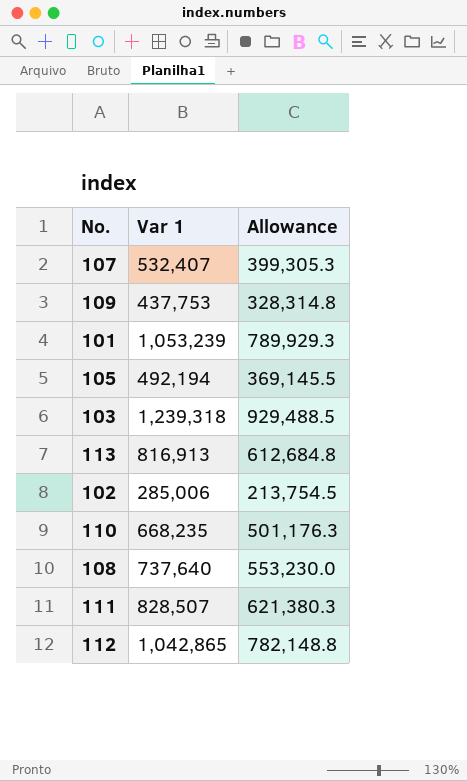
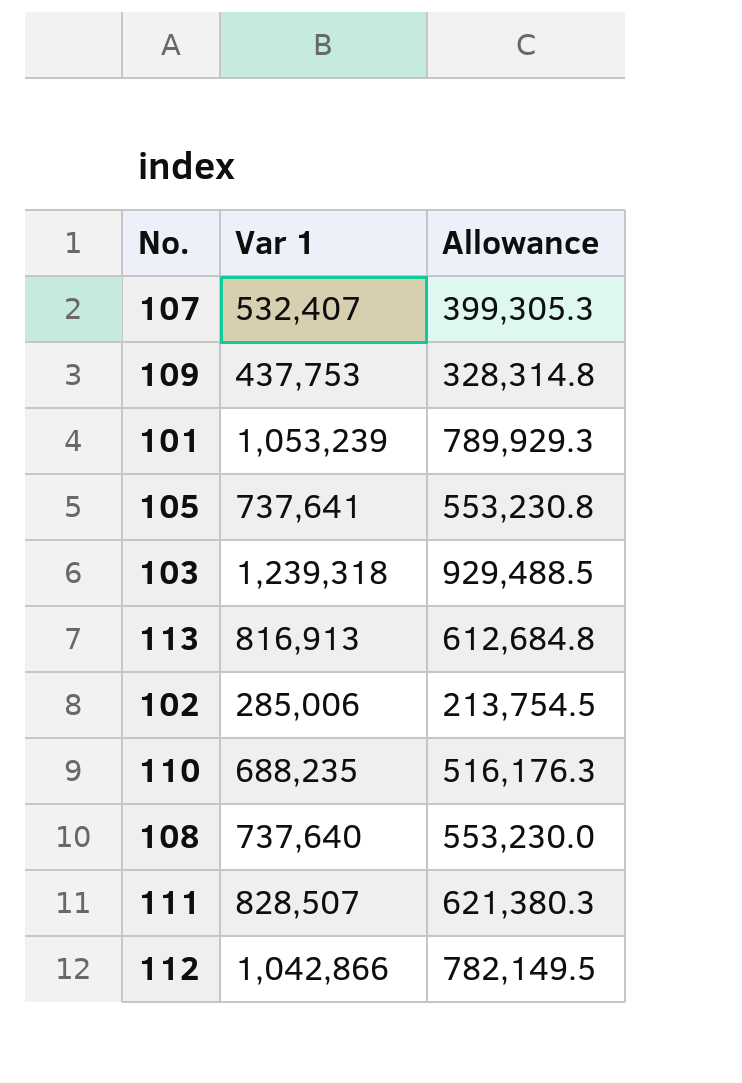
105 | Var 1: 492,194 -> 737,641
105 | Allowance: 369,145.5 -> 553,230.8
110 | Var 1: 668,235 -> 688,235
110 | Allowance: 501,176.3 -> 516,176.3
112 | Var 1: 1,042,865 -> 1,042,866
112 | Allowance: 782,148.8 -> 782,149.5

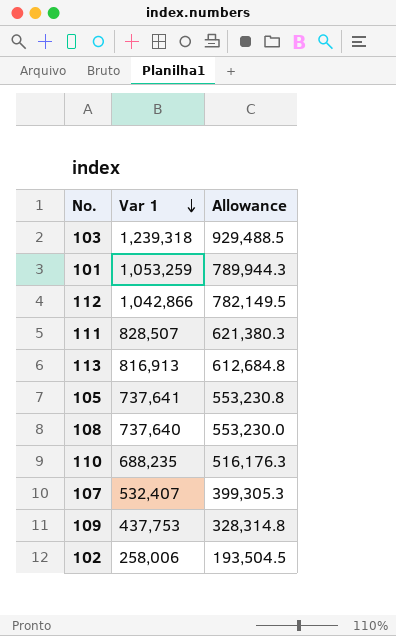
row order: none -> Var 1 descending
101 | Var 1: 1,053,239 -> 1,053,259
101 | Allowance: 789,929.3 -> 789,944.3
102 | Var 1: 285,006 -> 258,006
102 | Allowance: 213,754.5 -> 193,504.5

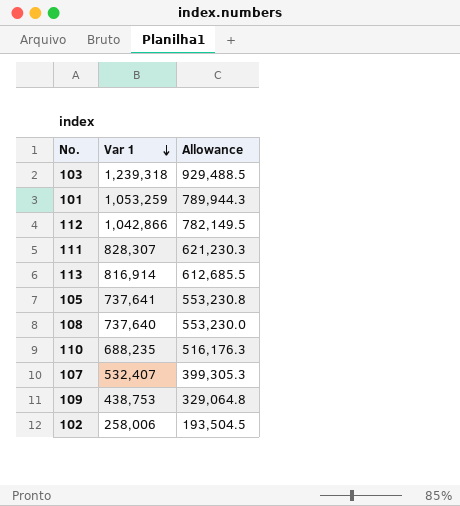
111 | Var 1: 828,507 -> 828,307
111 | Allowance: 621,380.3 -> 621,230.3
113 | Var 1: 816,913 -> 816,914
113 | Allowance: 612,684.8 -> 612,685.5
109 | Var 1: 437,753 -> 438,753
109 | Allowance: 328,314.8 -> 329,064.8

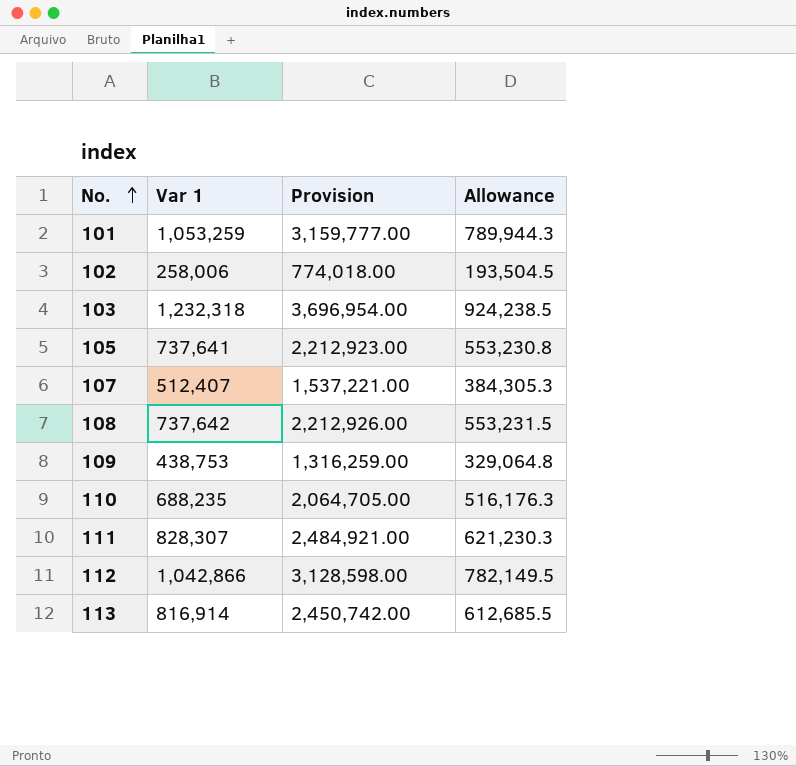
row order: Var 1 descending -> No. ascending
column Provision | formula: none -> [Var 1] * 3
103 | Var 1: 1,239,318 -> 1,232,318
103 | Allowance: 929,488.5 -> 924,238.5
107 | Var 1: 532,407 -> 512,407
107 | Allowance: 399,305.3 -> 384,305.3
108 | Var 1: 737,640 -> 737,642
108 | Allowance: 553,230.0 -> 553,231.5

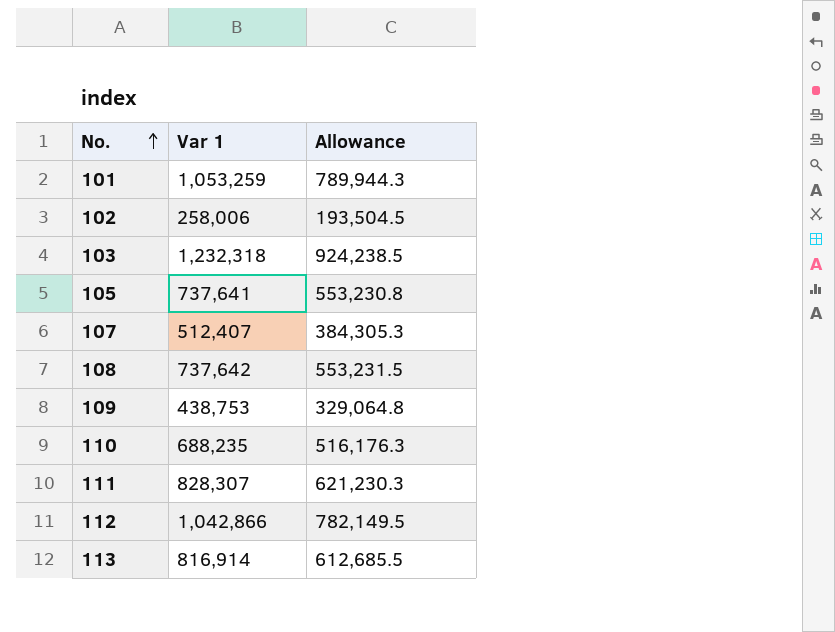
column Provision | formula: [Var 1] * 3 -> none

